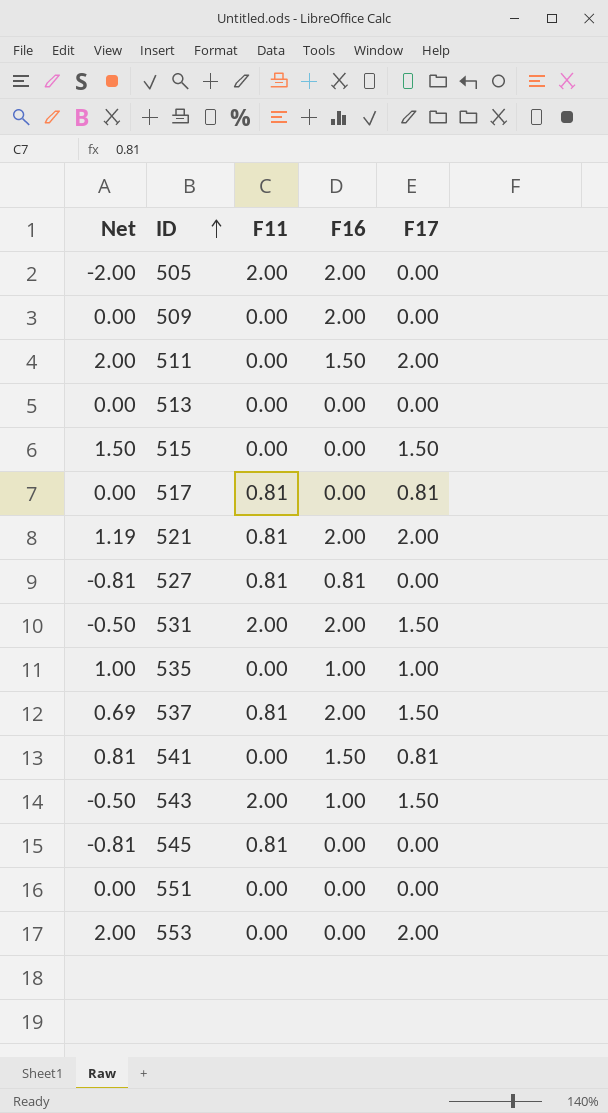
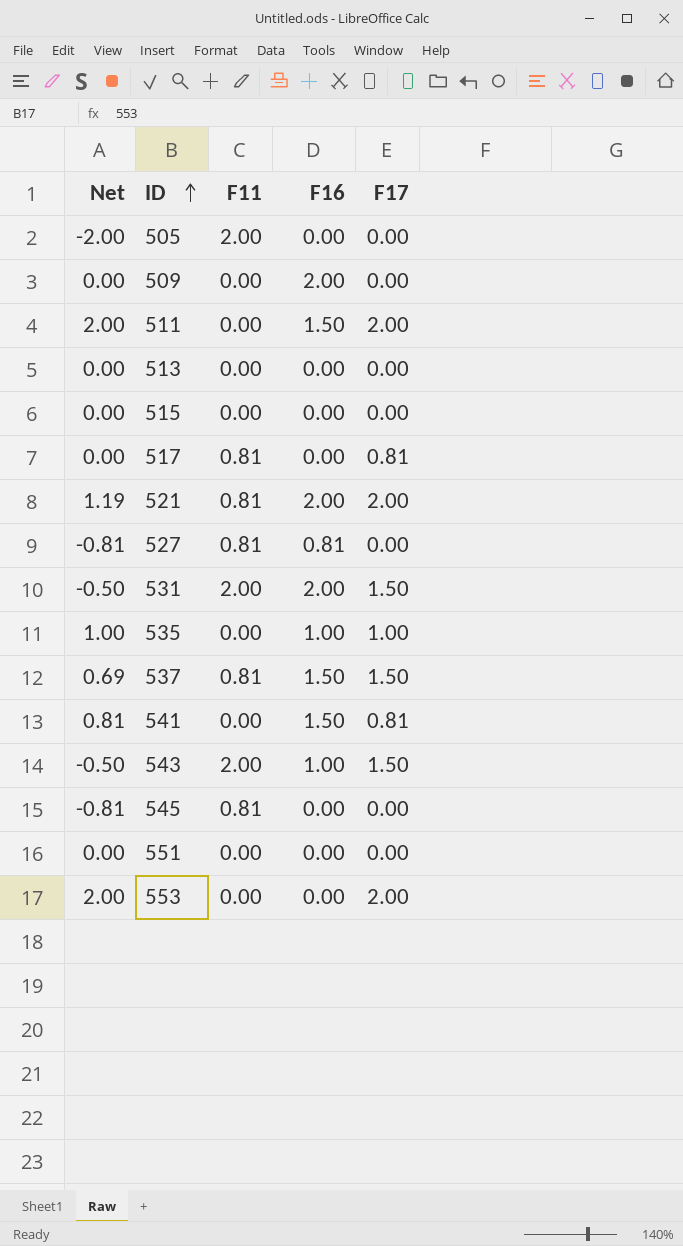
505 | F16: 2.00 -> 0.00
515 | Net: 1.50 -> 0.00
515 | F17: 1.50 -> 0.00
537 | F16: 2.00 -> 1.50

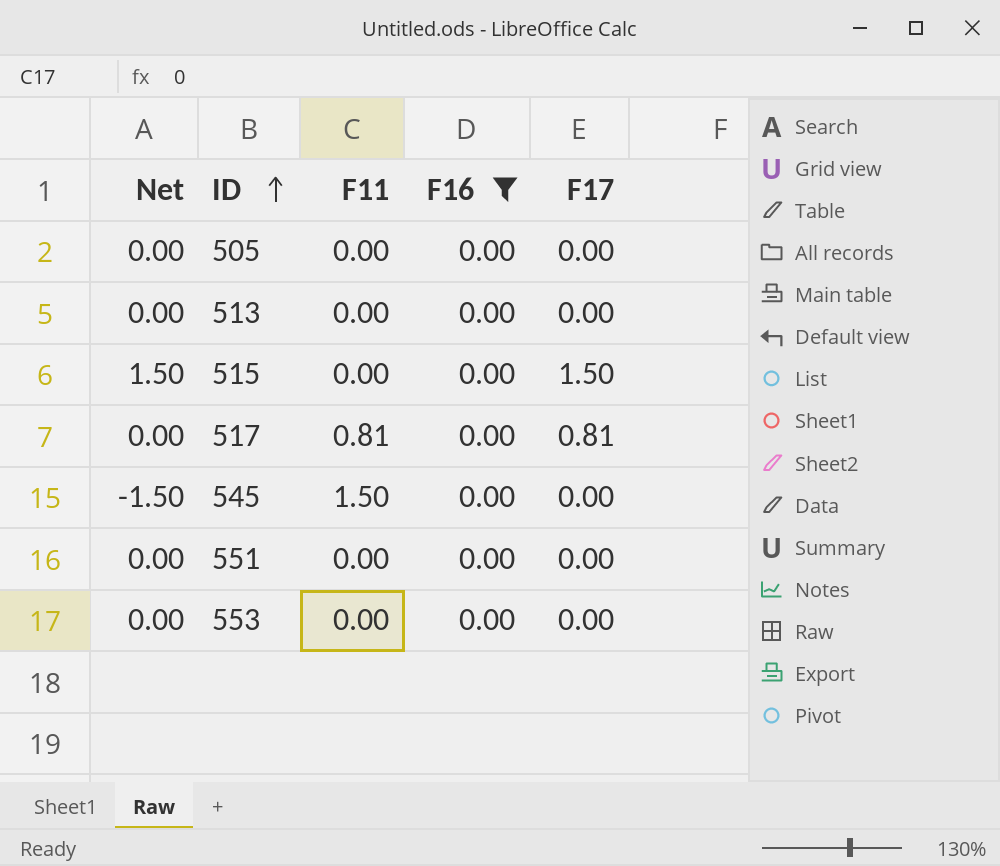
filter: none -> F16 = 0.00
505 | Net: -2.00 -> 0.00
505 | F11: 2.00 -> 0.00
515 | Net: 0.00 -> 1.50
515 | F17: 0.00 -> 1.50
545 | Net: -0.81 -> -1.50
545 | F11: 0.81 -> 1.50
553 | Net: 2.00 -> 0.00
553 | F17: 2.00 -> 0.00

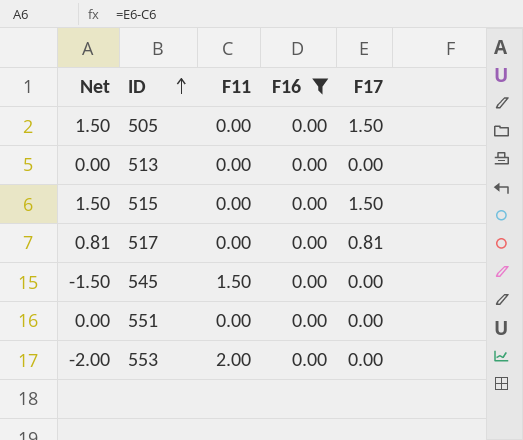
505 | Net: 0.00 -> 1.50
505 | F17: 0.00 -> 1.50
517 | Net: 0.00 -> 0.81
517 | F11: 0.81 -> 0.00
553 | Net: 0.00 -> -2.00
553 | F11: 0.00 -> 2.00

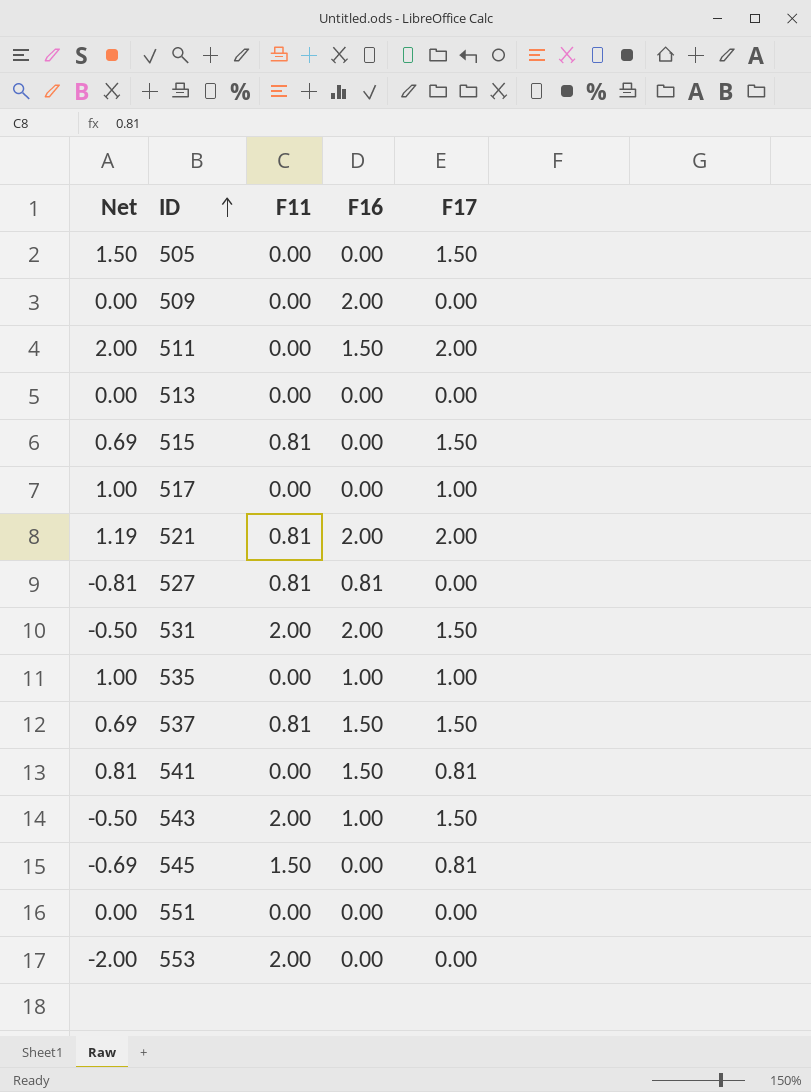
filter: F16 = 0.00 -> none
515 | Net: 1.50 -> 0.69
515 | F11: 0.00 -> 0.81
517 | Net: 0.81 -> 1.00
517 | F17: 0.81 -> 1.00
545 | Net: -1.50 -> -0.69
545 | F17: 0.00 -> 0.81

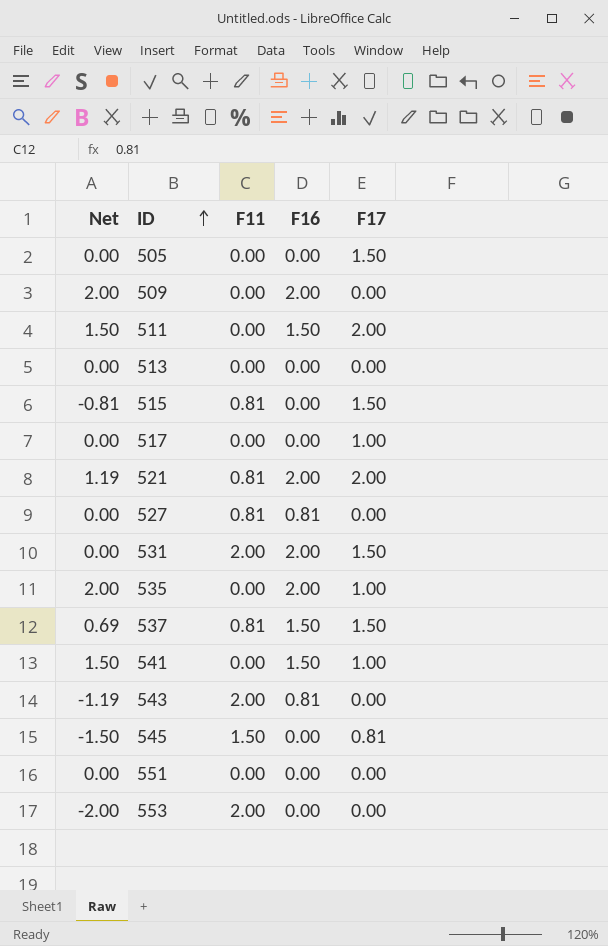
column Net | formula: [F17] - [F11] -> [F16] - [F11]
535 | F16: 1.00 -> 2.00
541 | F17: 0.81 -> 1.00
543 | F16: 1.00 -> 0.81
543 | F17: 1.50 -> 0.00

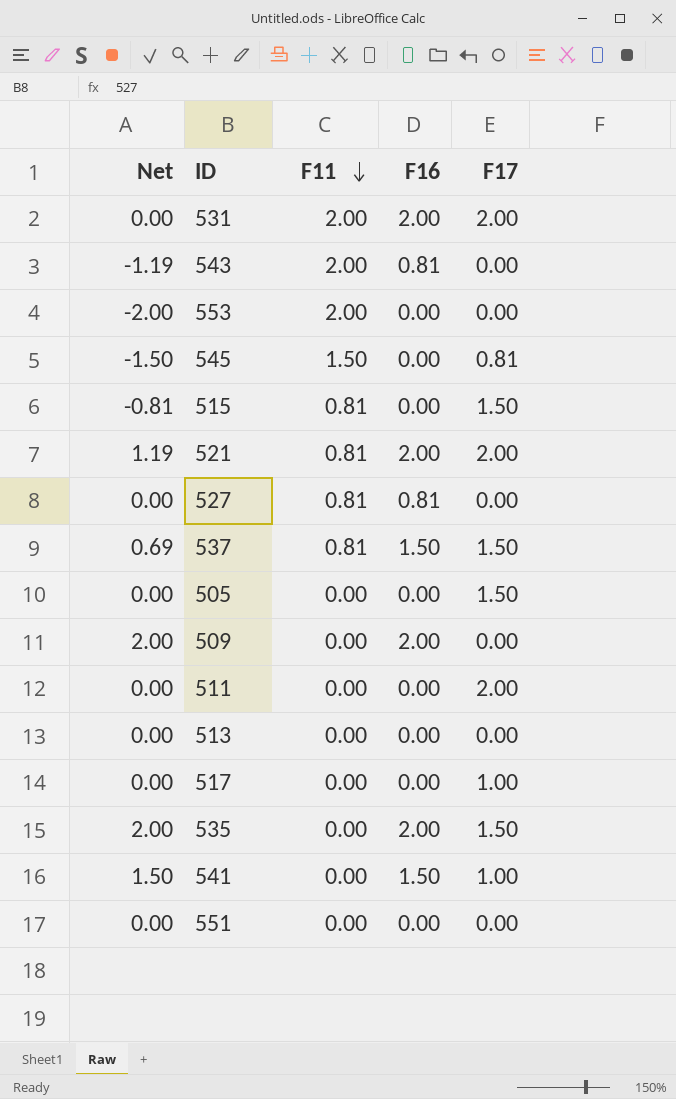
row order: ID ascending -> F11 descending
531 | F17: 1.50 -> 2.00
511 | Net: 1.50 -> 0.00
511 | F16: 1.50 -> 0.00
535 | F17: 1.00 -> 1.50

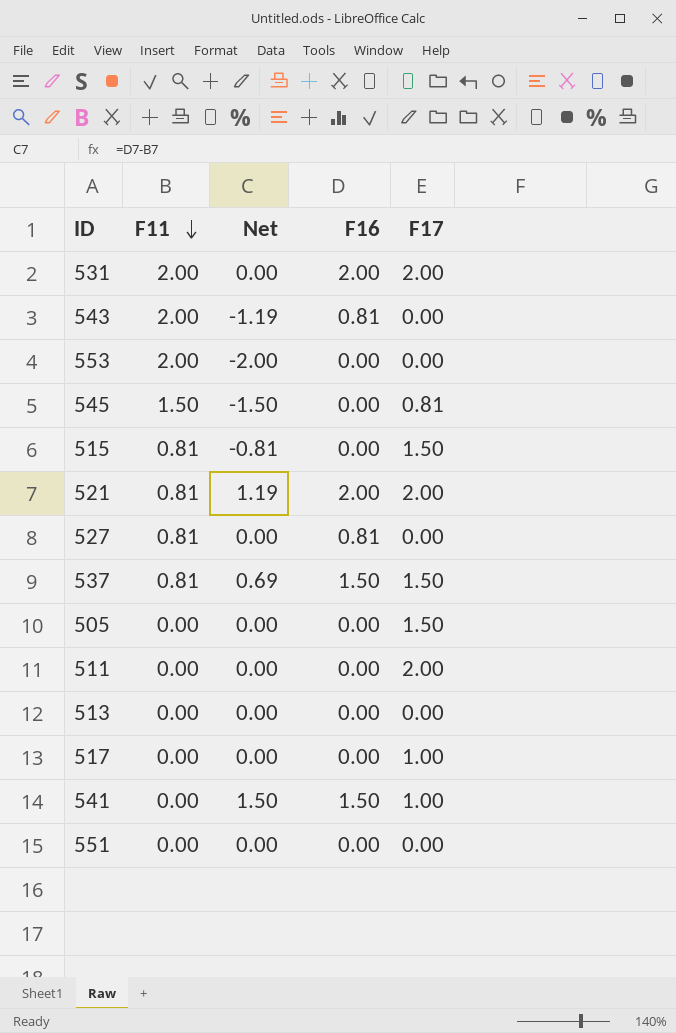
column Net | position: 1 -> 3
row 509: 2.00 | 0.00 | 2.00 | 0.00 -> none
row 535: 2.00 | 0.00 | 2.00 | 1.50 -> none

